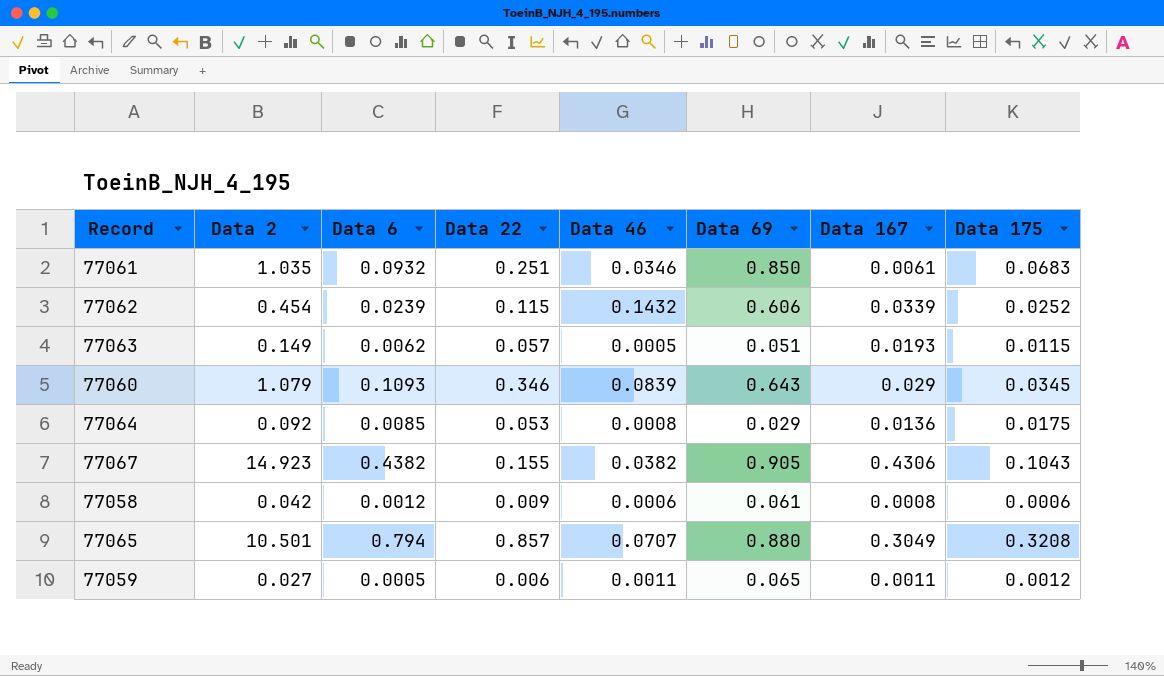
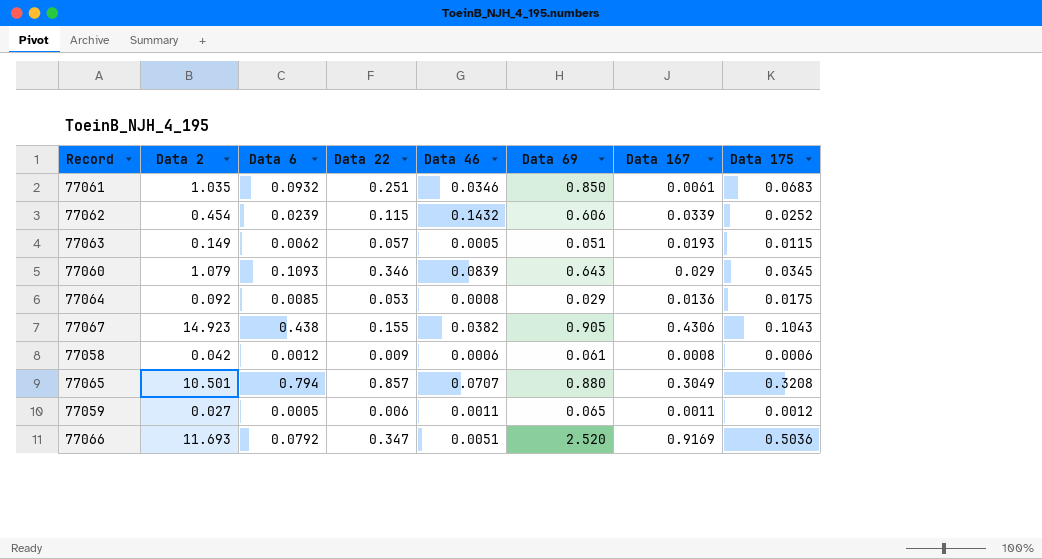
77067 | Data 6: 0.4382 -> 0.438
row 77066: none -> 11.693 | 0.0792 | 0.347 | 0.0051 | 2.520 | 0.9169 | 0.5036

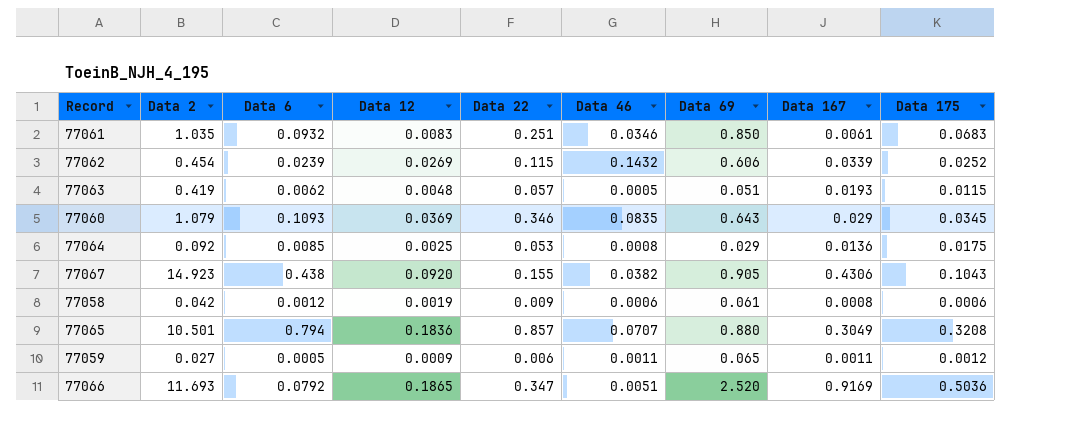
column Data 12 | position: none -> 4
77063 | Data 2: 0.149 -> 0.419
77060 | Data 46: 0.0839 -> 0.0835

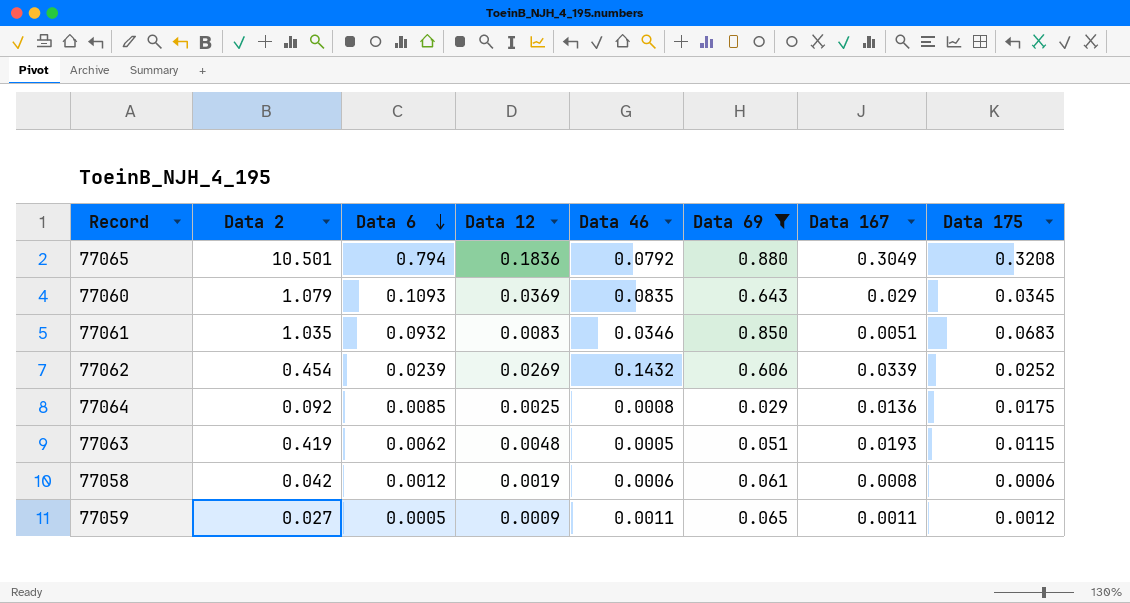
filter: none -> Data 69 <= 0.880
row order: none -> Data 6 descending
column Data 22 | position: 5 -> none
77065 | Data 46: 0.0707 -> 0.0792
77061 | Data 167: 0.0061 -> 0.0051

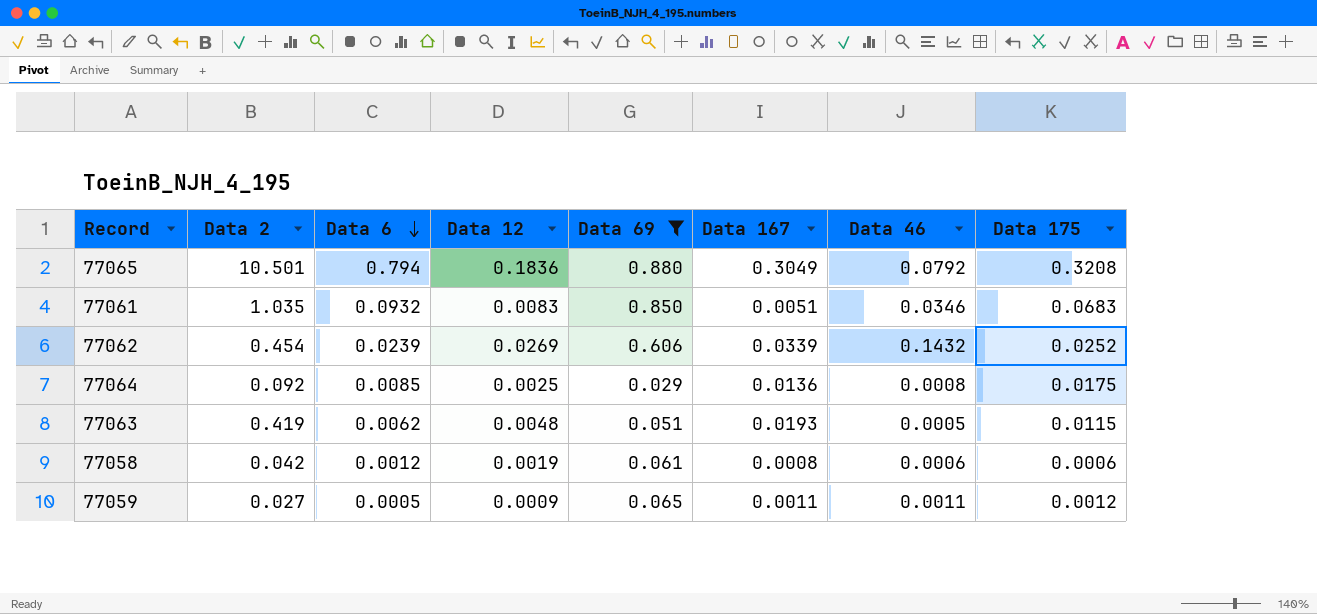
column Data 46 | position: 5 -> 7
row 77060: 1.079 | 0.1093 | 0.0369 | 0.0835 | 0.643 | 0.029 | 0.0345 -> none

